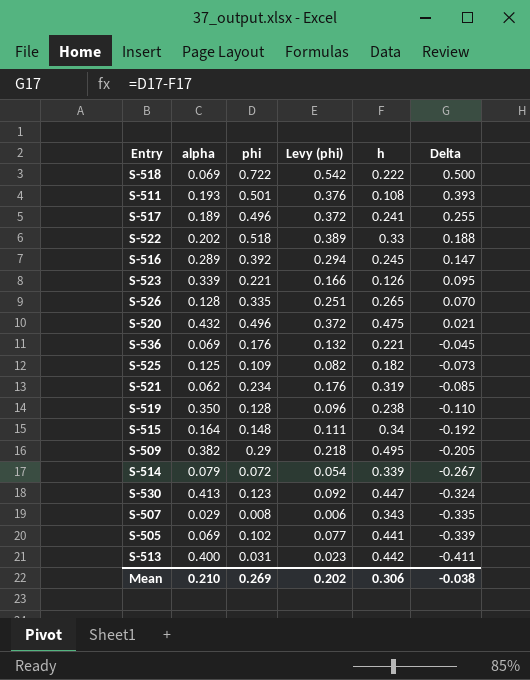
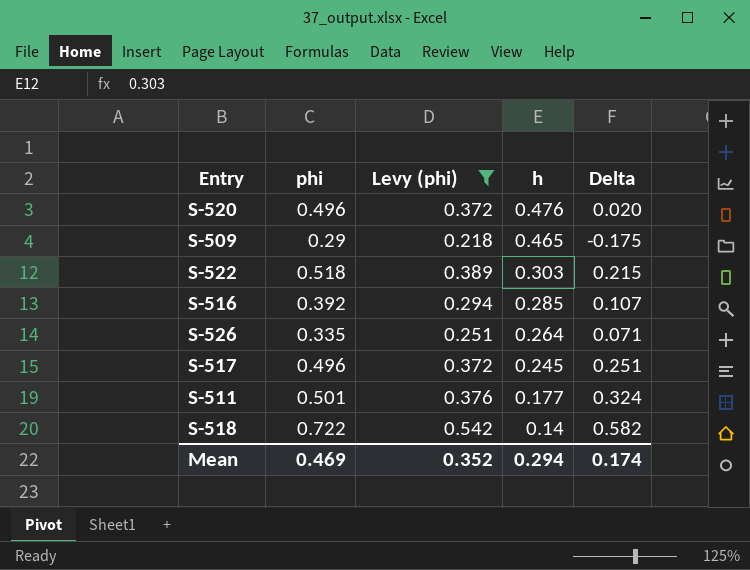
filter: none -> Levy (phi) >= 0.218
row order: Delta descending -> h descending
column alpha | position: 2 -> none
S-520 | h: 0.475 -> 0.476
S-520 | Delta: 0.021 -> 0.020
S-509 | h: 0.495 -> 0.465
S-509 | Delta: -0.205 -> -0.175
S-522 | h: 0.33 -> 0.303
S-522 | Delta: 0.188 -> 0.215
S-516 | h: 0.245 -> 0.285
S-516 | Delta: 0.147 -> 0.107
S-526 | h: 0.265 -> 0.264
S-526 | Delta: 0.070 -> 0.071
S-517 | h: 0.241 -> 0.245
S-517 | Delta: 0.255 -> 0.251
S-511 | h: 0.108 -> 0.177
S-511 | Delta: 0.393 -> 0.324
S-518 | h: 0.222 -> 0.14
S-518 | Delta: 0.500 -> 0.582
Mean | phi: 0.269 -> 0.469
Mean | Levy (phi): 0.202 -> 0.352
Mean | h: 0.306 -> 0.294
Mean | Delta: -0.038 -> 0.174

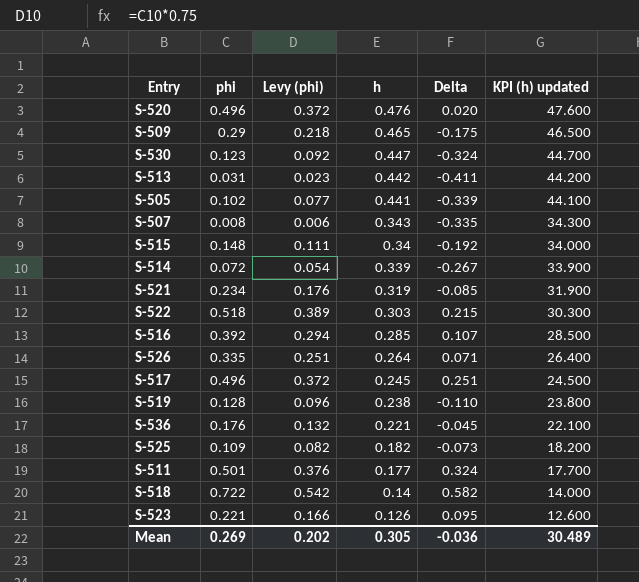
filter: Levy (phi) >= 0.218 -> none
column KPI (h) updated | formula: none -> [h] * 100
Mean | phi: 0.469 -> 0.269
Mean | Levy (phi): 0.352 -> 0.202
Mean | h: 0.294 -> 0.305
Mean | Delta: 0.174 -> -0.036

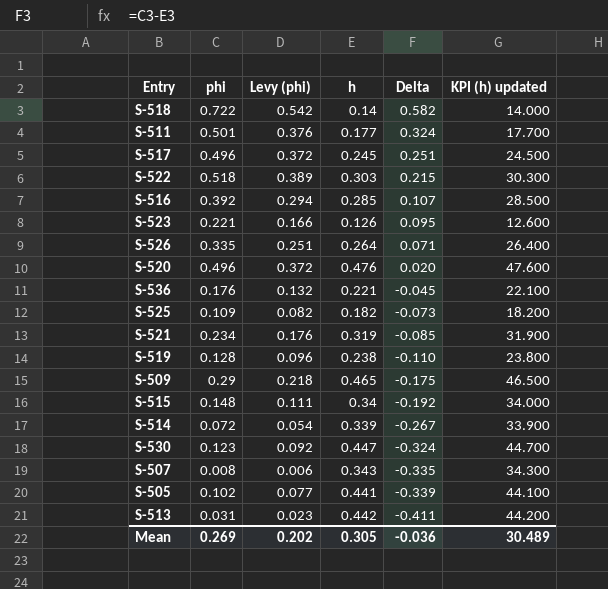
row order: h descending -> Delta descending

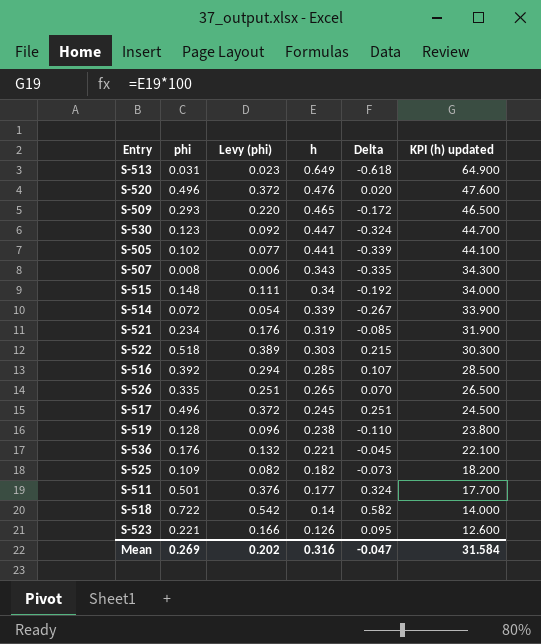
row order: Delta descending -> h descending
S-513 | h: 0.442 -> 0.649
S-513 | Delta: -0.411 -> -0.618
S-513 | KPI (h) updated: 44.200 -> 64.900
S-509 | phi: 0.29 -> 0.293
S-509 | Levy (phi): 0.218 -> 0.220
S-509 | Delta: -0.175 -> -0.172
S-526 | h: 0.264 -> 0.265
S-526 | Delta: 0.071 -> 0.070
S-526 | KPI (h) updated: 26.400 -> 26.500
Mean | h: 0.305 -> 0.316
Mean | Delta: -0.036 -> -0.047
Mean | KPI (h) updated: 30.489 -> 31.584

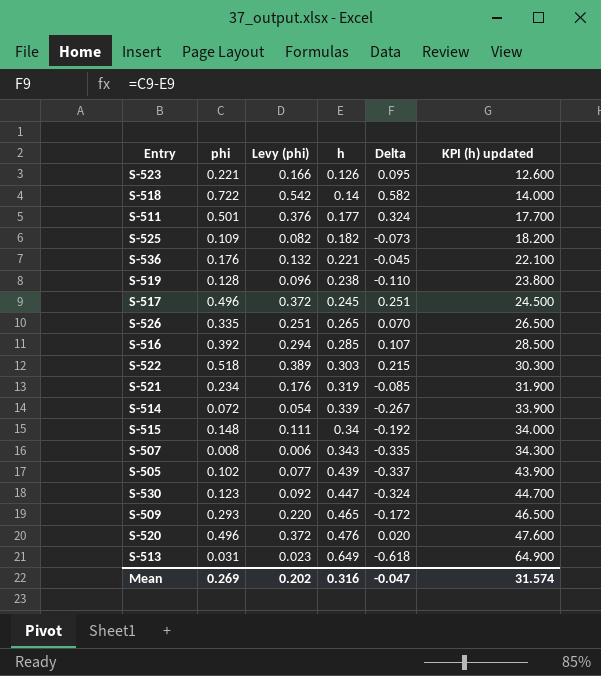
row order: h descending -> h ascending
S-505 | h: 0.441 -> 0.439
S-505 | Delta: -0.339 -> -0.337
S-505 | KPI (h) updated: 44.100 -> 43.900
Mean | KPI (h) updated: 31.584 -> 31.574

